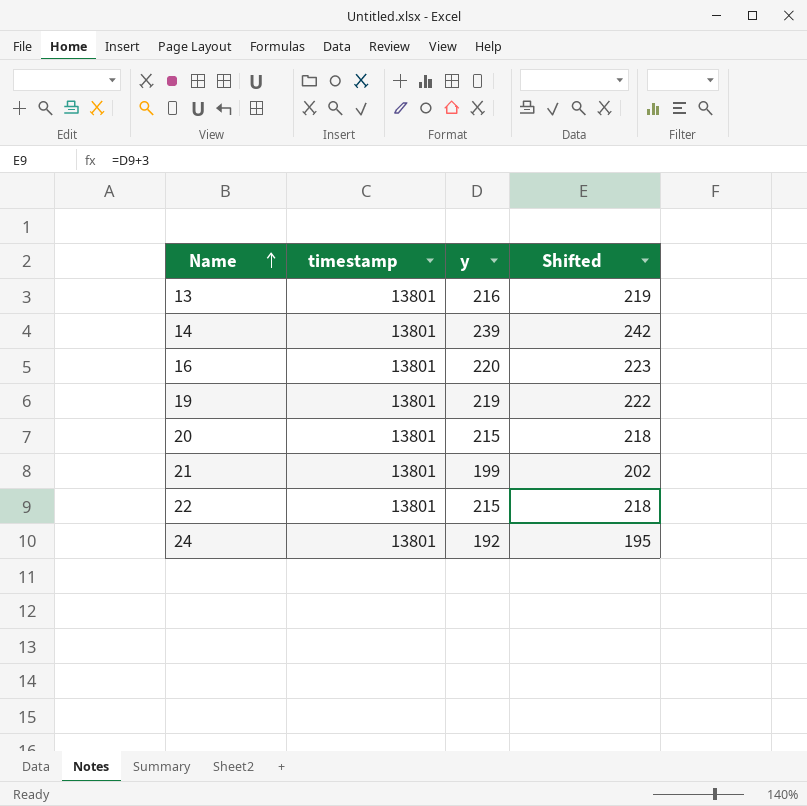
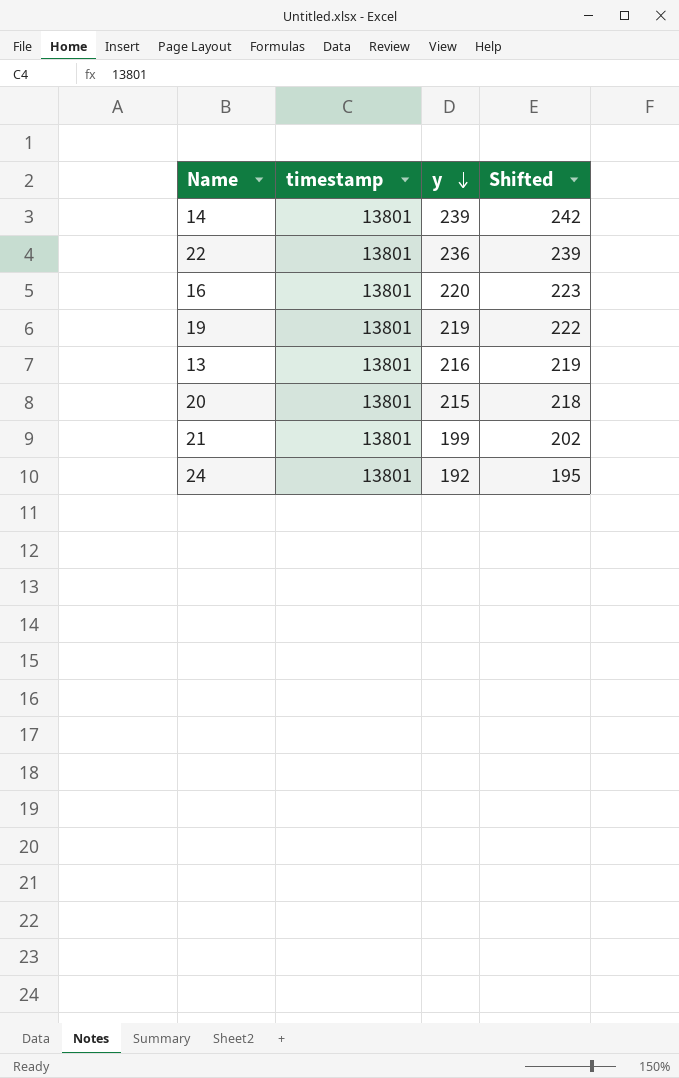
row order: Name ascending -> y descending
22 | y: 215 -> 236
22 | Shifted: 218 -> 239

